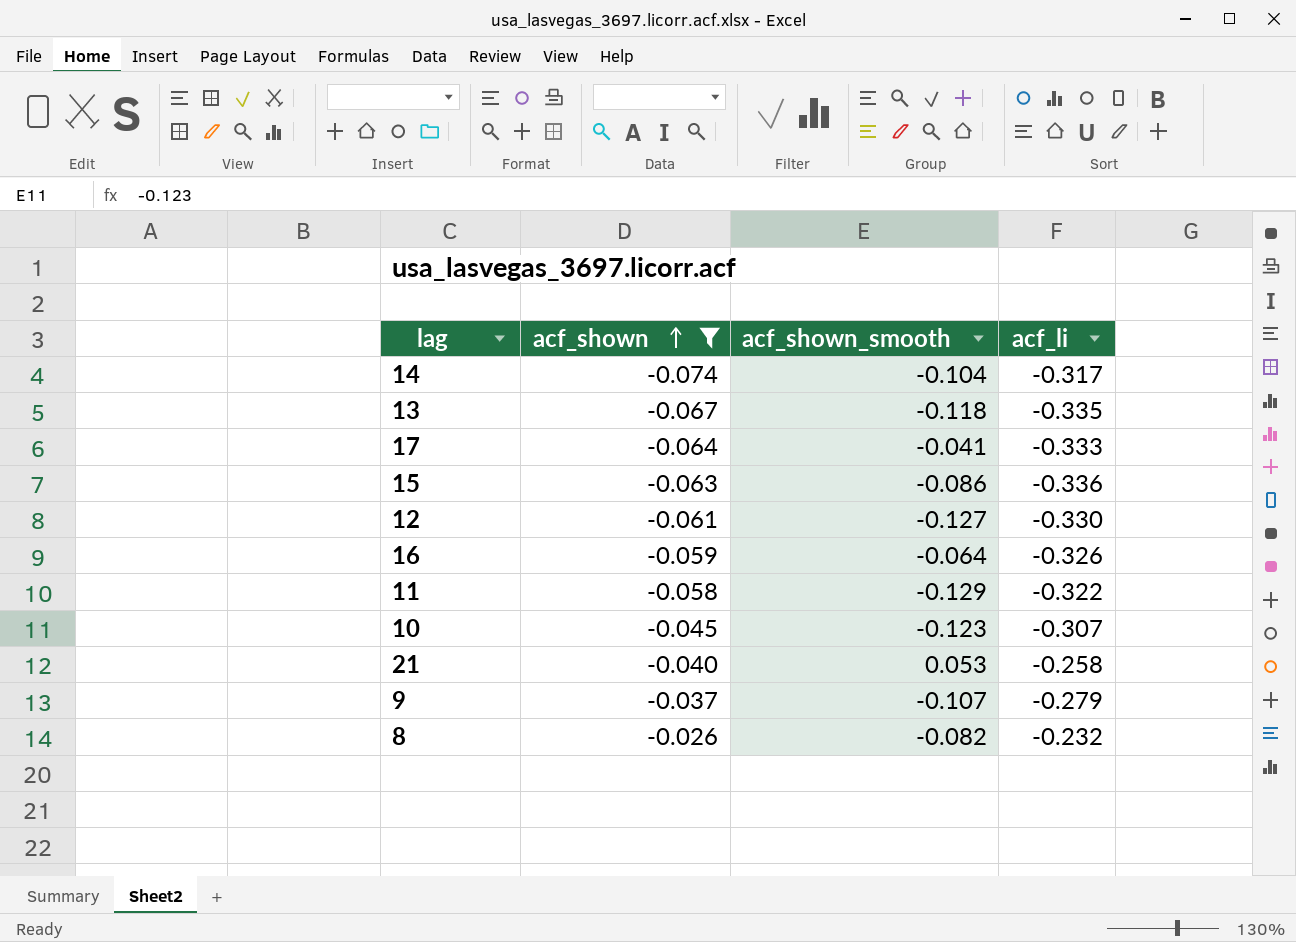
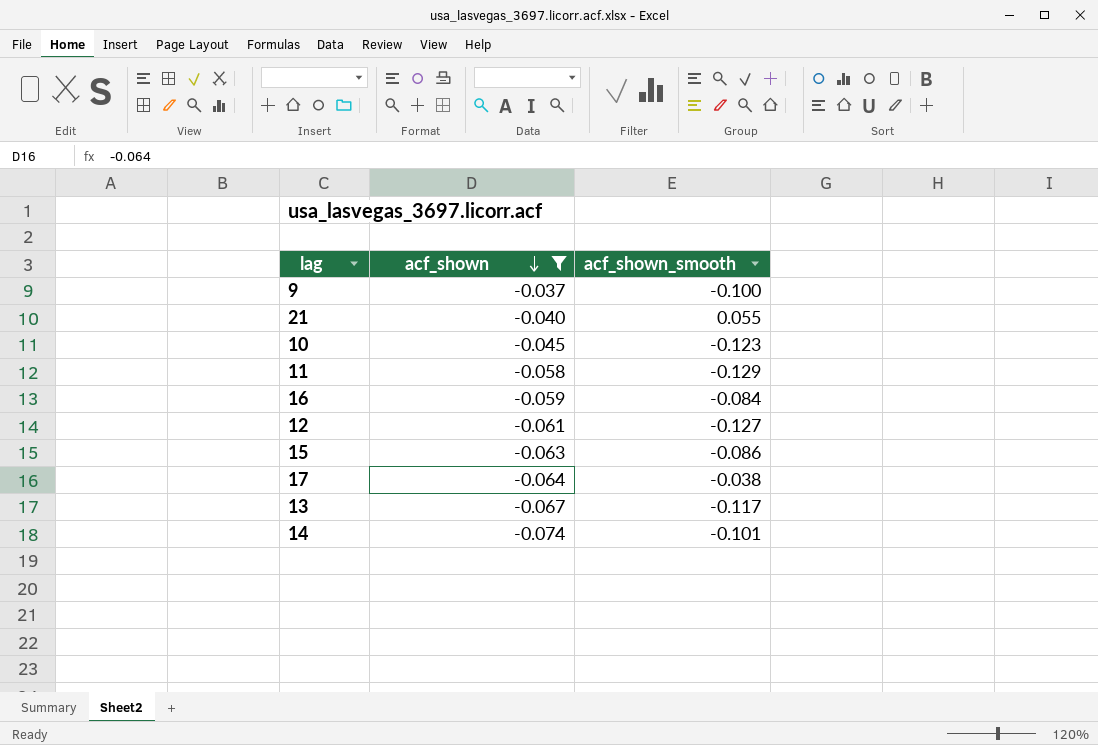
row order: acf_shown ascending -> acf_shown descending
column acf_li | position: 4 -> none
row 8: -0.026 | -0.082 | -0.232 -> none
9 | acf_shown_smooth: -0.107 -> -0.100
21 | acf_shown_smooth: 0.053 -> 0.055
16 | acf_shown_smooth: -0.064 -> -0.084
17 | acf_shown_smooth: -0.041 -> -0.038
13 | acf_shown_smooth: -0.118 -> -0.117
14 | acf_shown_smooth: -0.104 -> -0.101

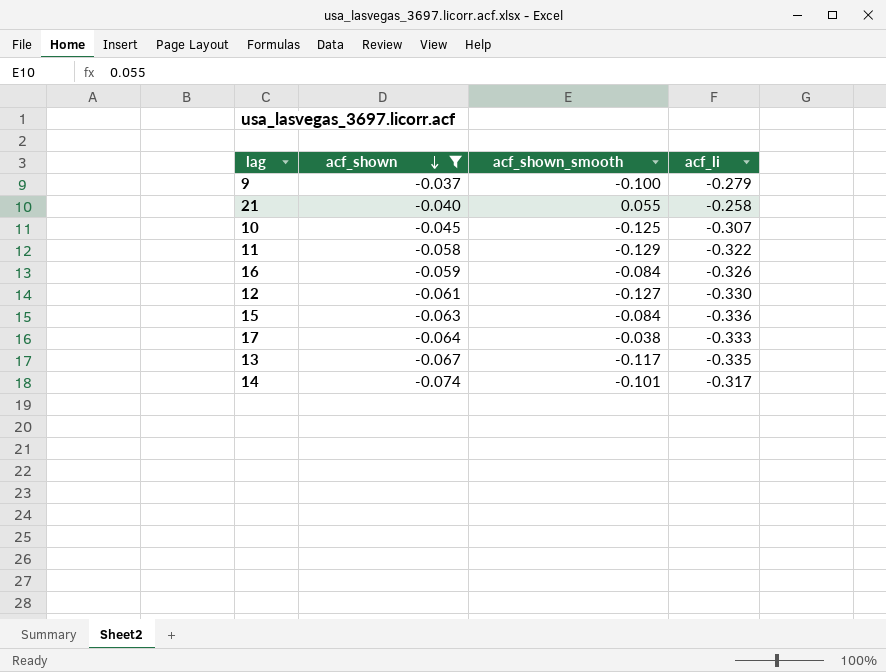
column acf_li | position: none -> 4
10 | acf_shown_smooth: -0.123 -> -0.125
15 | acf_shown_smooth: -0.086 -> -0.084

